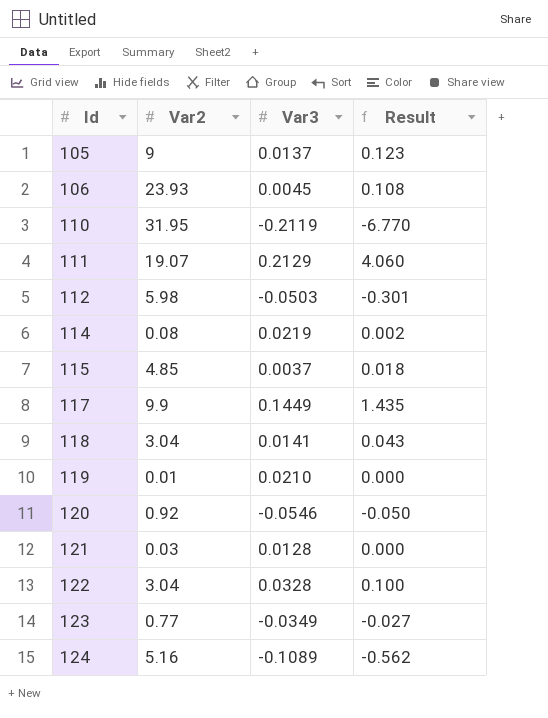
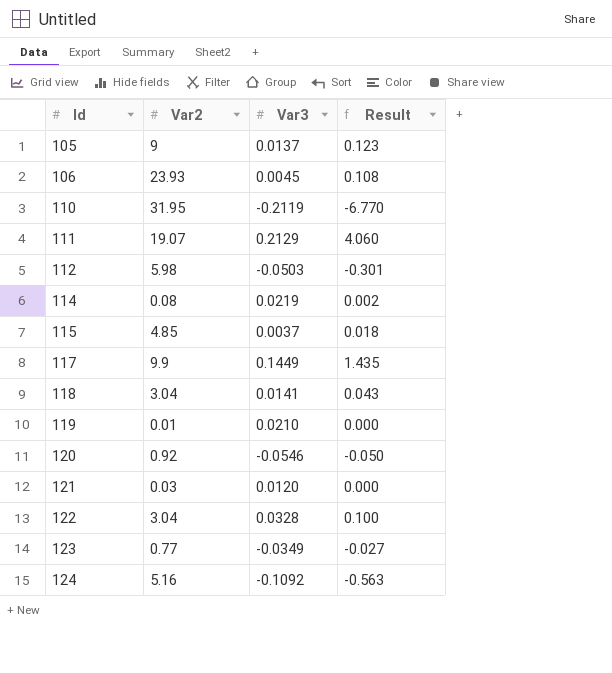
121 | Var3: 0.0128 -> 0.0120
124 | Var3: -0.1089 -> -0.1092
124 | Result: -0.562 -> -0.563

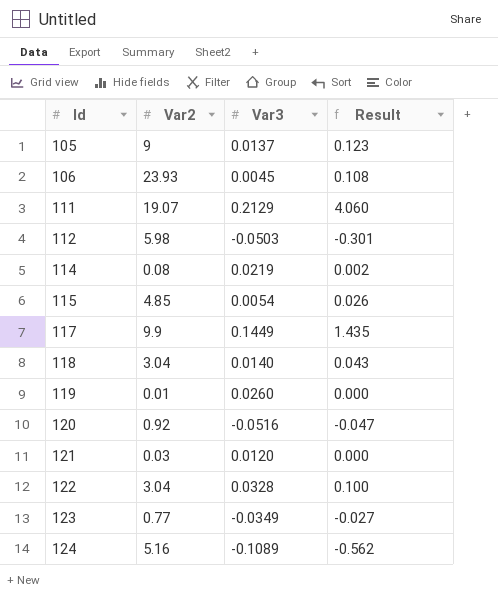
row 110: 31.95 | -0.2119 | -6.770 -> none
115 | Var3: 0.0037 -> 0.0054
115 | Result: 0.018 -> 0.026
118 | Var3: 0.0141 -> 0.0140
119 | Var3: 0.0210 -> 0.0260
120 | Var3: -0.0546 -> -0.0516
120 | Result: -0.050 -> -0.047
124 | Var3: -0.1092 -> -0.1089
124 | Result: -0.563 -> -0.562

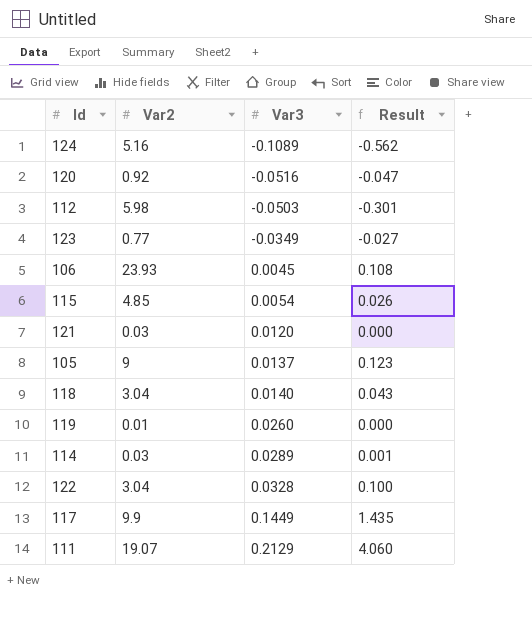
row order: Id ascending -> Var3 ascending
114 | Var2: 0.08 -> 0.03
114 | Var3: 0.0219 -> 0.0289
114 | Result: 0.002 -> 0.001

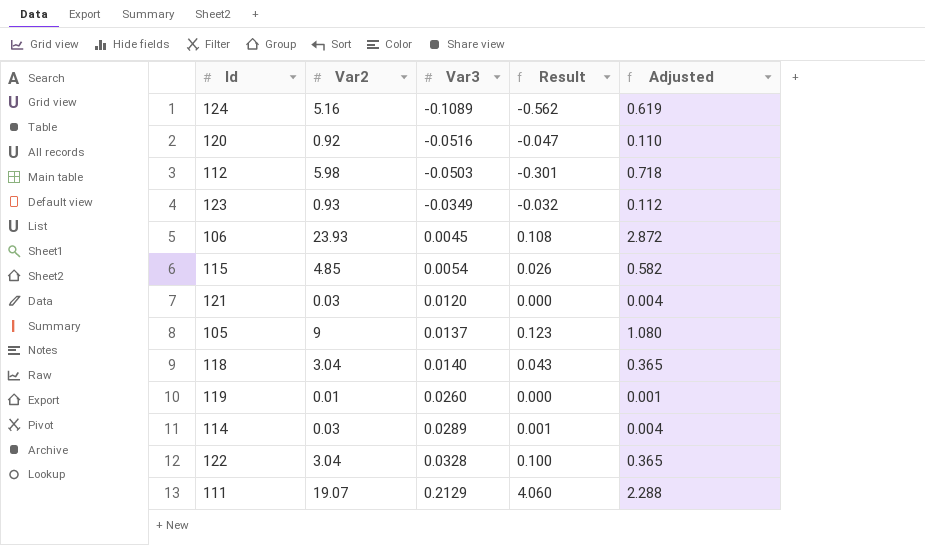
column Adjusted | formula: none -> [Var2] * 0.12
row 117: 9.9 | 0.1449 | 1.435 -> none
123 | Var2: 0.77 -> 0.93
123 | Result: -0.027 -> -0.032

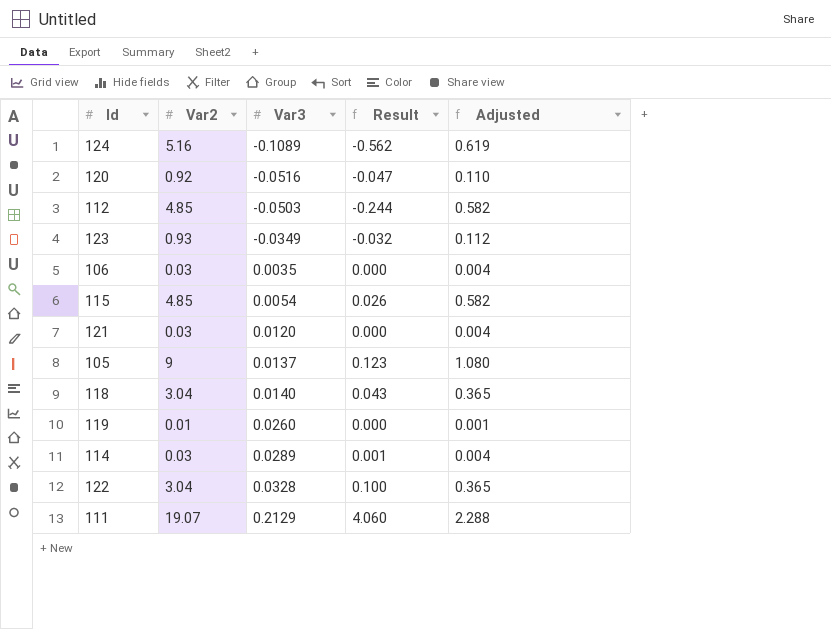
112 | Var2: 5.98 -> 4.85
112 | Result: -0.301 -> -0.244
112 | Adjusted: 0.718 -> 0.582
106 | Var2: 23.93 -> 0.03
106 | Var3: 0.0045 -> 0.0035
106 | Result: 0.108 -> 0.000
106 | Adjusted: 2.872 -> 0.004

